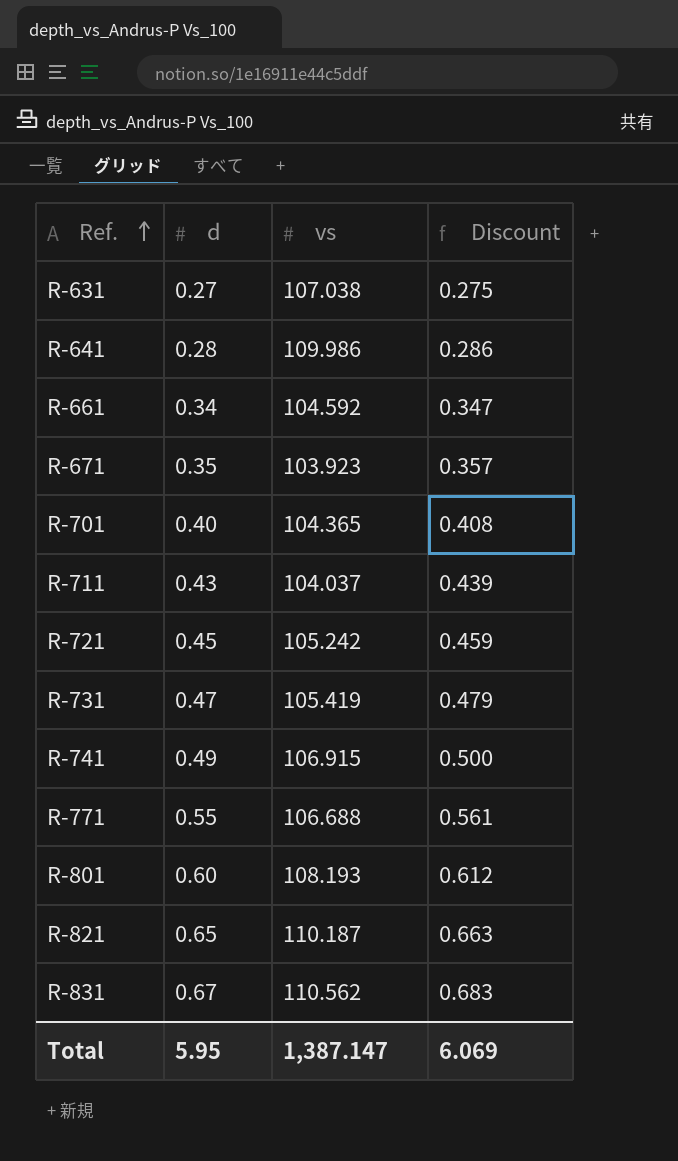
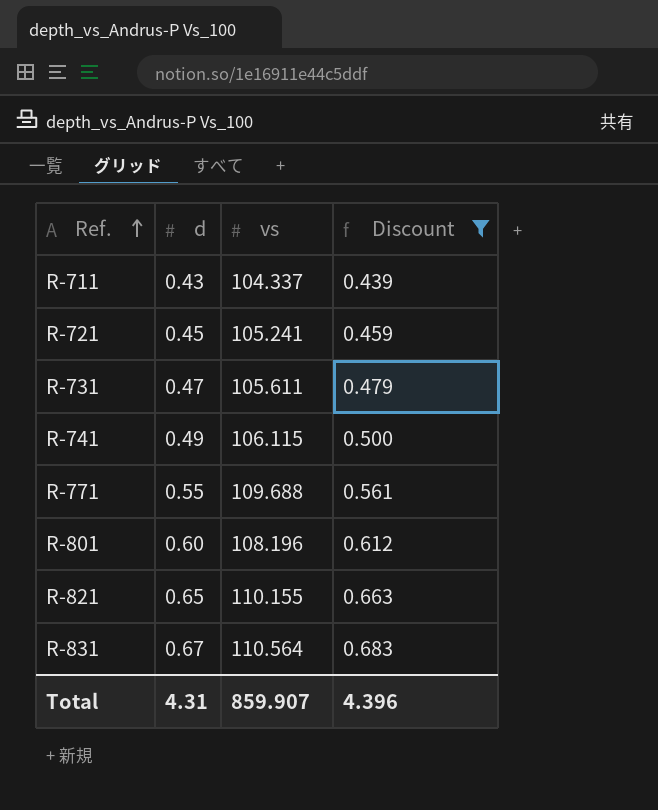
filter: none -> Discount >= 0.439
R-711 | vs: 104.037 -> 104.337
R-721 | vs: 105.242 -> 105.241
R-731 | vs: 105.419 -> 105.611
R-741 | vs: 106.915 -> 106.115
R-771 | vs: 106.688 -> 109.688
R-801 | vs: 108.193 -> 108.196
R-821 | vs: 110.187 -> 110.155
R-831 | vs: 110.562 -> 110.564
Total | d: 5.95 -> 4.31
Total | vs: 1,387.147 -> 859.907
Total | Discount: 6.069 -> 4.396

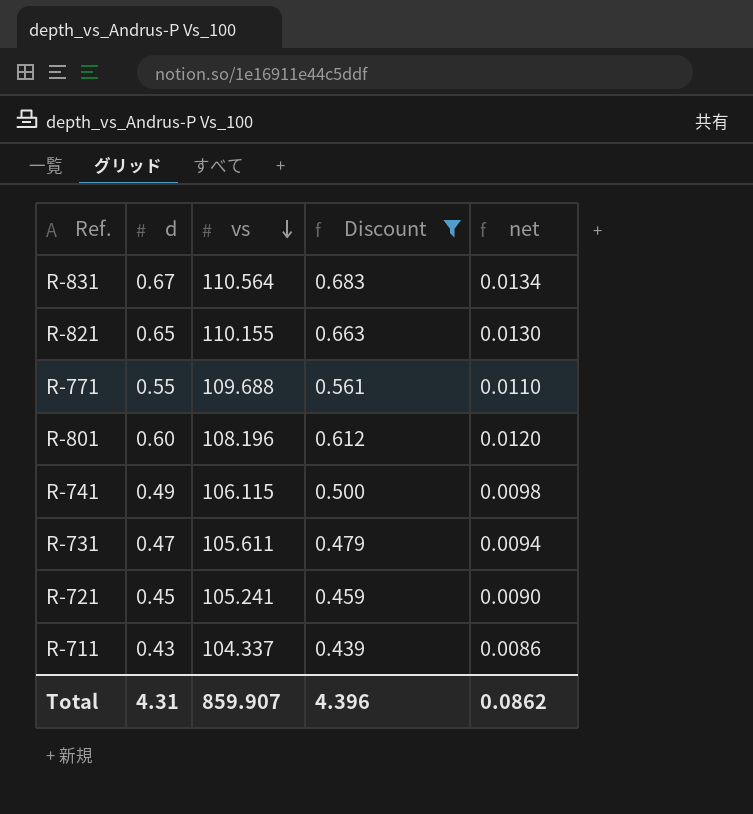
row order: Ref. ascending -> vs descending
column net | formula: none -> [d] * 0.02

